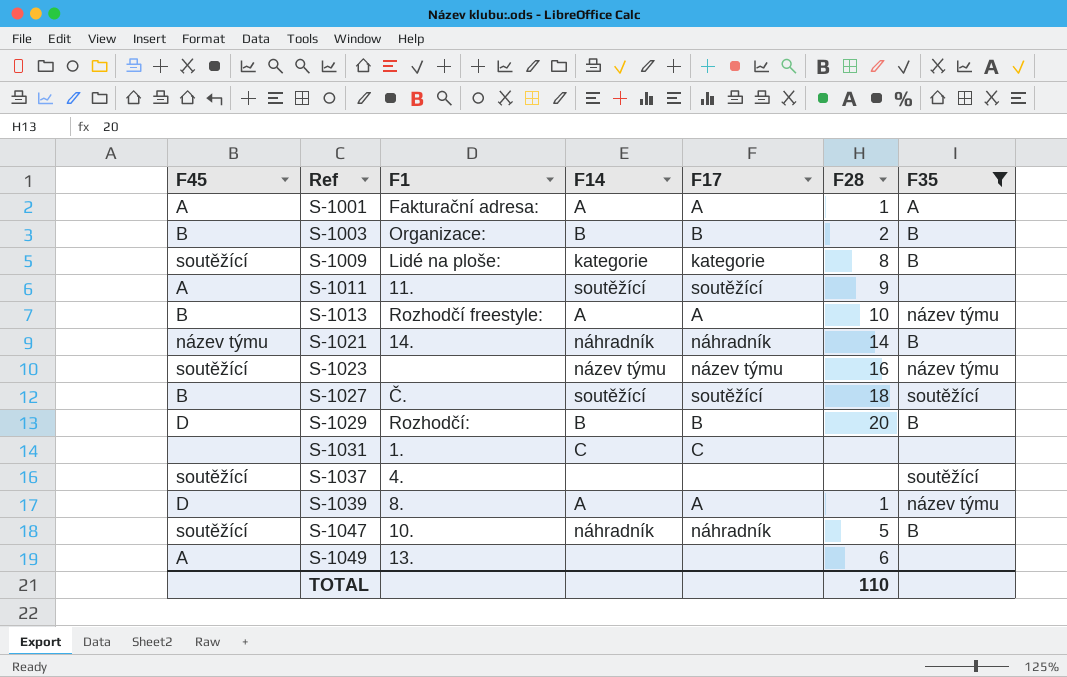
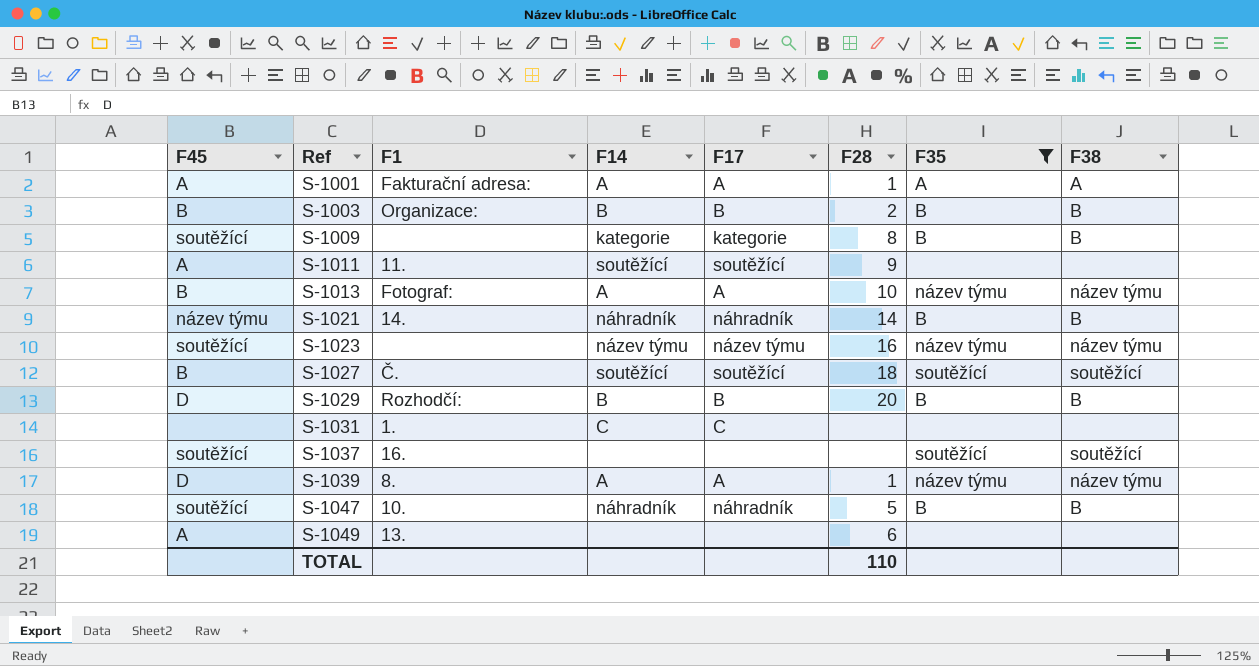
column F38 | position: none -> 8
S-1009 | F1: Lidé na ploše: -> none
S-1013 | F1: Rozhodčí freestyle: -> Fotograf:
S-1037 | F1: 4. -> 16.

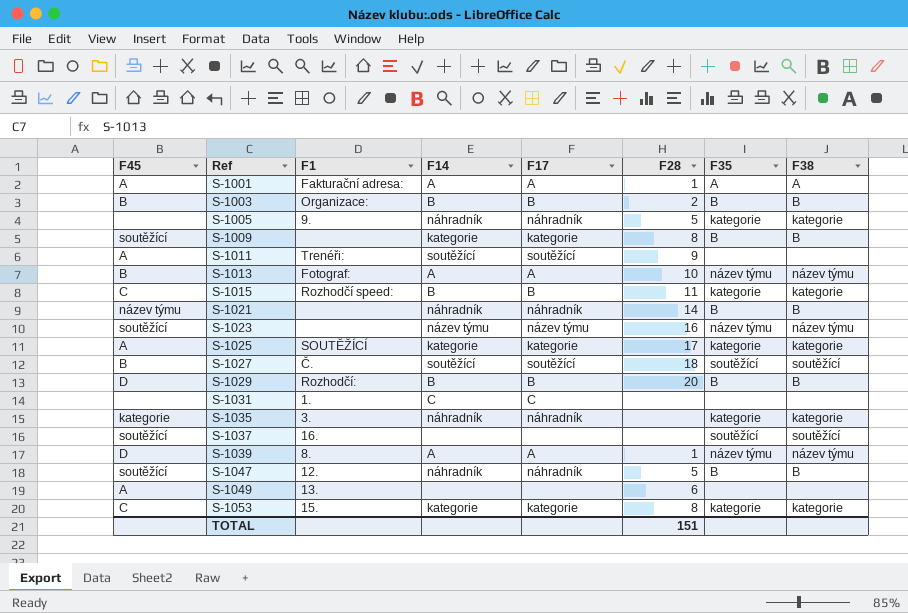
filter: F35 != kategorie -> none
S-1011 | F1: 11. -> Trenéři:
S-1021 | F1: 14. -> none
S-1047 | F1: 10. -> 12.
TOTAL | F28: 110 -> 151

